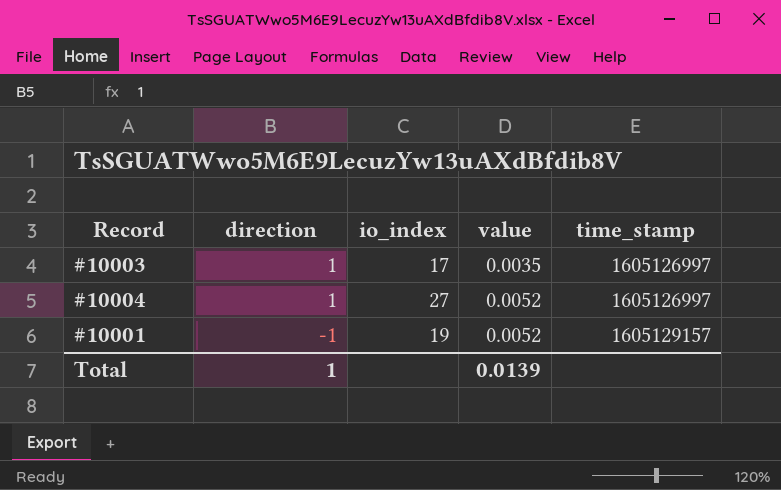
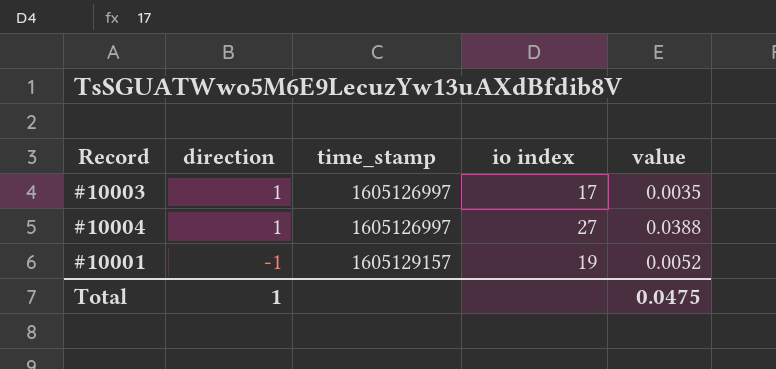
column time_stamp | position: 5 -> 3
column name: io_index -> io index
#10004 | value: 0.0052 -> 0.0388
Total | value: 0.0139 -> 0.0475

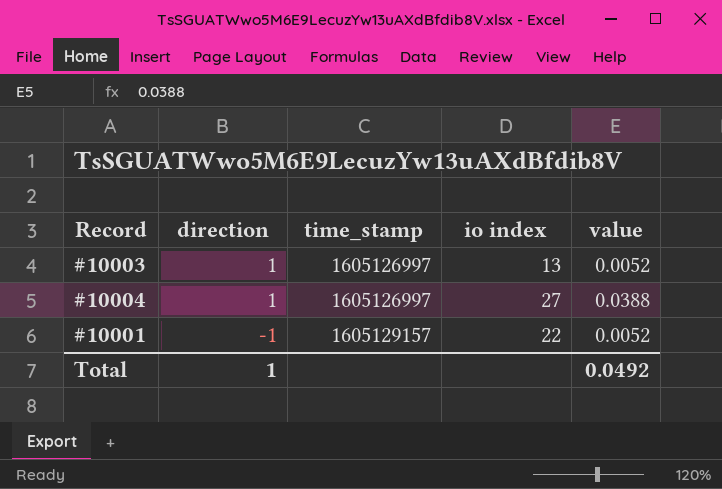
#10003 | io index: 17 -> 13
#10003 | value: 0.0035 -> 0.0052
#10001 | io index: 19 -> 22
Total | value: 0.0475 -> 0.0492

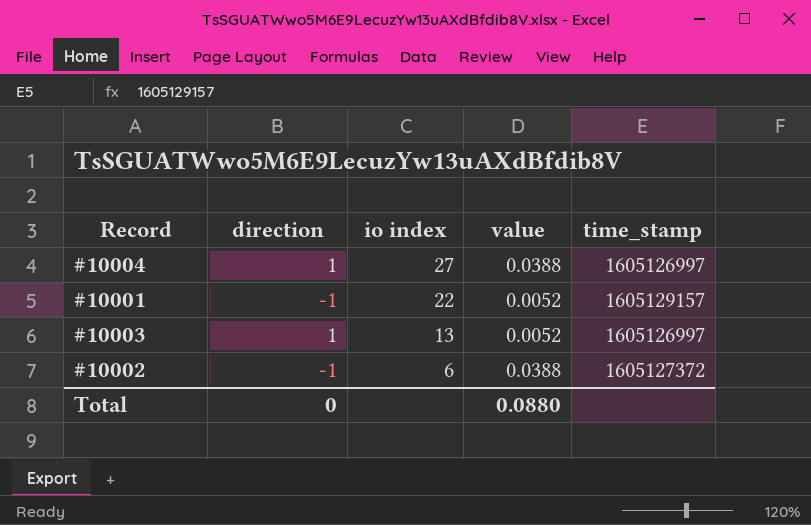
row order: direction descending -> io index descending
column time_stamp | position: 3 -> 5
row #10002: none -> -1 | 6 | 0.0388 | 1605127372
Total | direction: 1 -> 0
Total | value: 0.0492 -> 0.0880

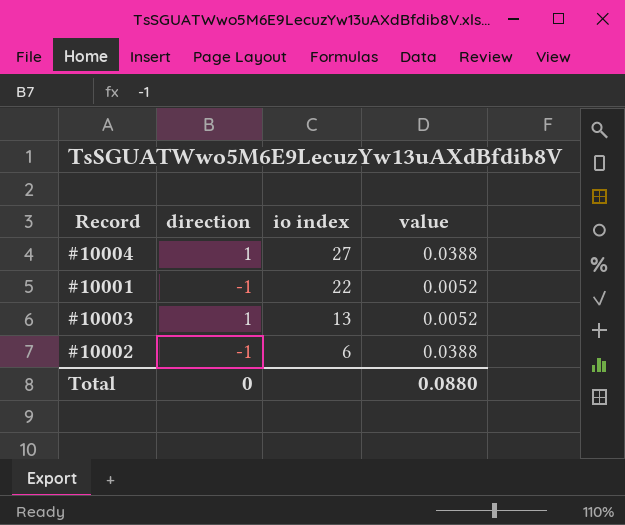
column time_stamp | position: 5 -> none

